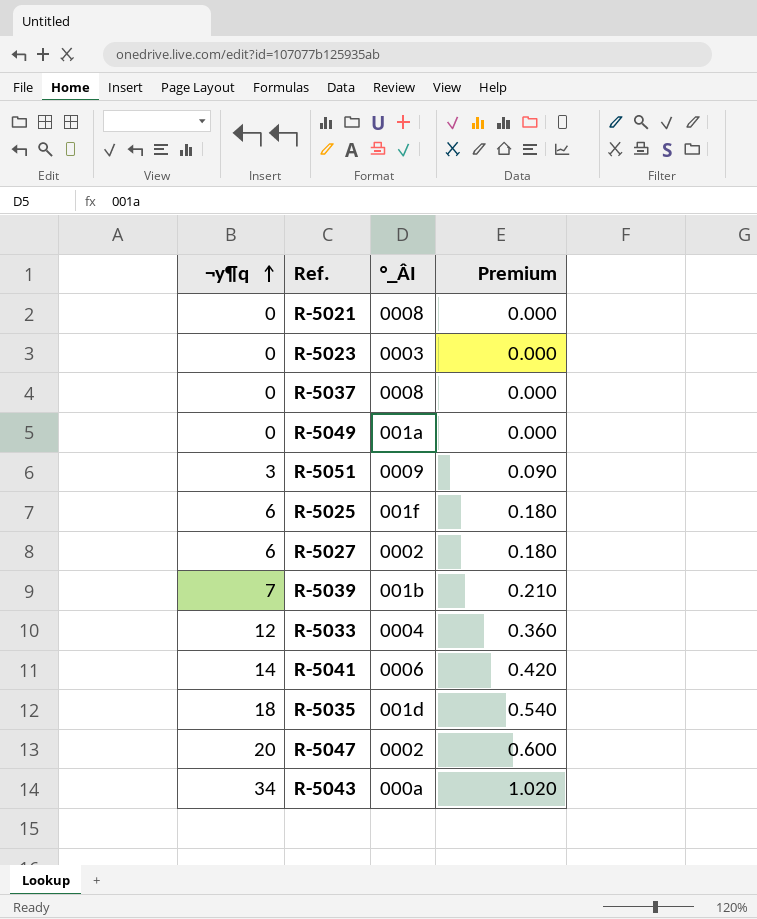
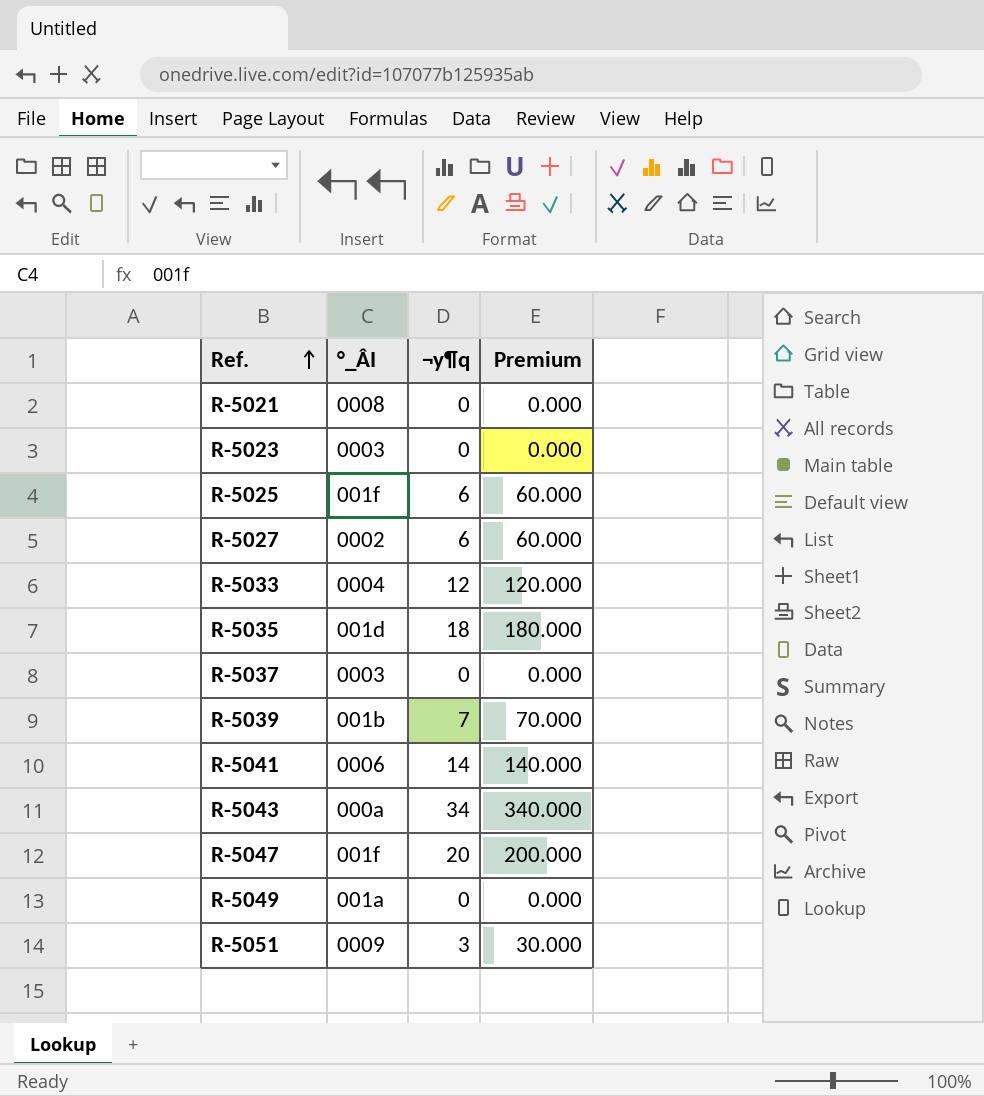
row order: ¬y¶q ascending -> Ref. ascending
column ¬y¶q | position: 1 -> 3
column Premium | formula: [¬y¶q] * 0.03 -> [¬y¶q] * 10
R-5037 | °_ÂI: 0008 -> 0003
R-5047 | °_ÂI: 0002 -> 001f

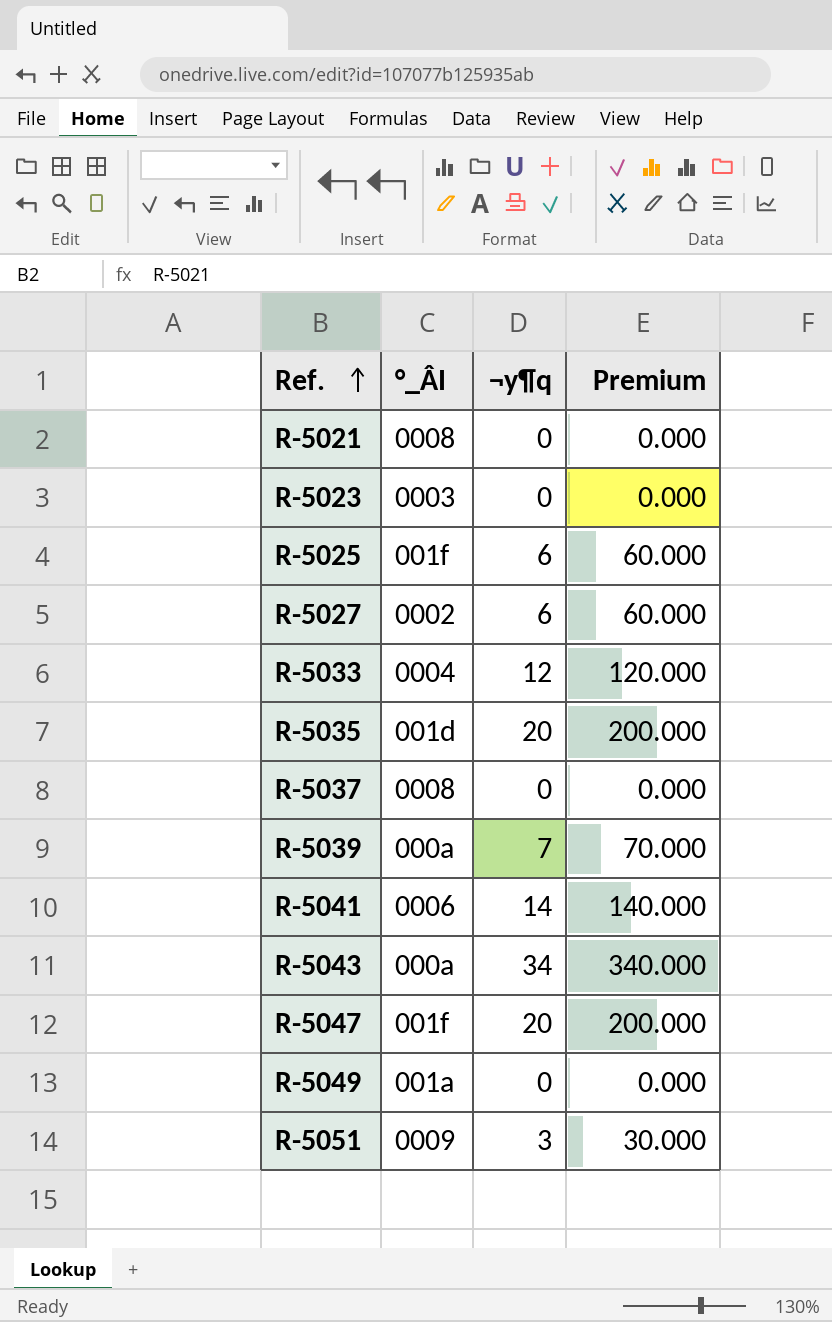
R-5035 | ¬y¶q: 18 -> 20
R-5035 | Premium: 180.000 -> 200.000
R-5037 | °_ÂI: 0003 -> 0008
R-5039 | °_ÂI: 001b -> 000a

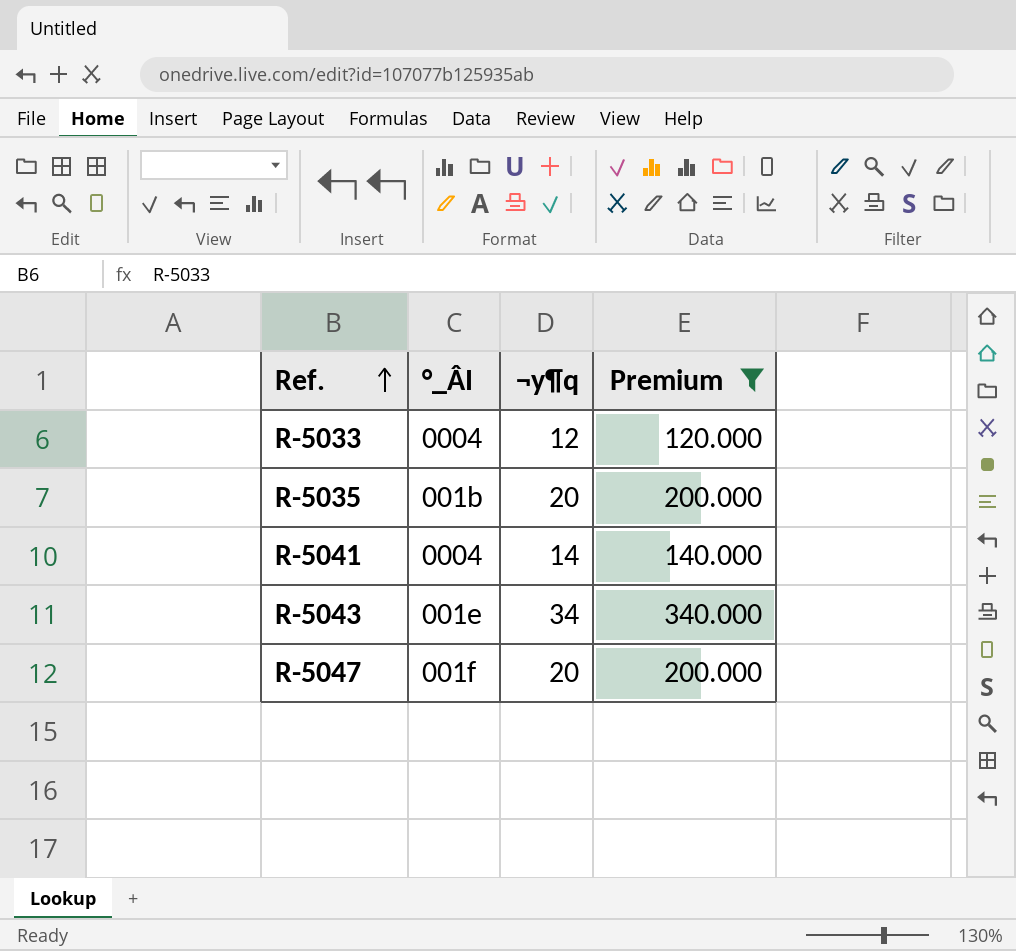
filter: none -> Premium >= 120.000
R-5035 | °_ÂI: 001d -> 001b
R-5041 | °_ÂI: 0006 -> 0004
R-5043 | °_ÂI: 000a -> 001e

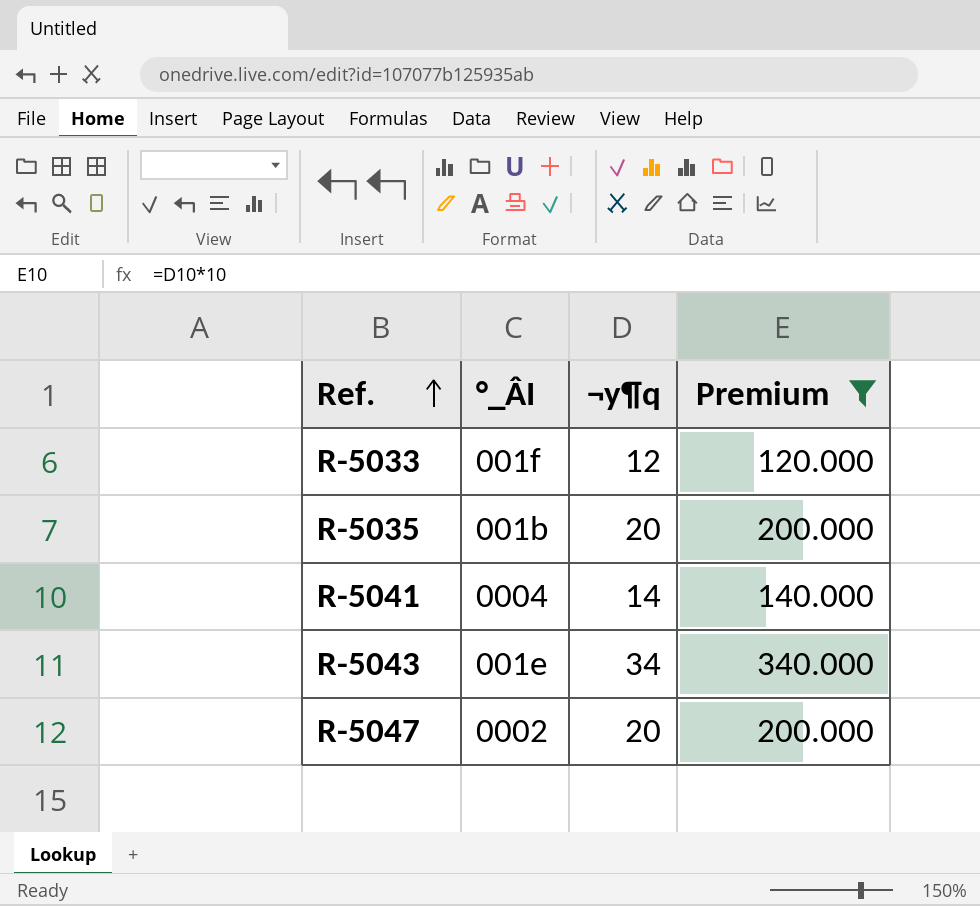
R-5033 | °_ÂI: 0004 -> 001f
R-5047 | °_ÂI: 001f -> 0002

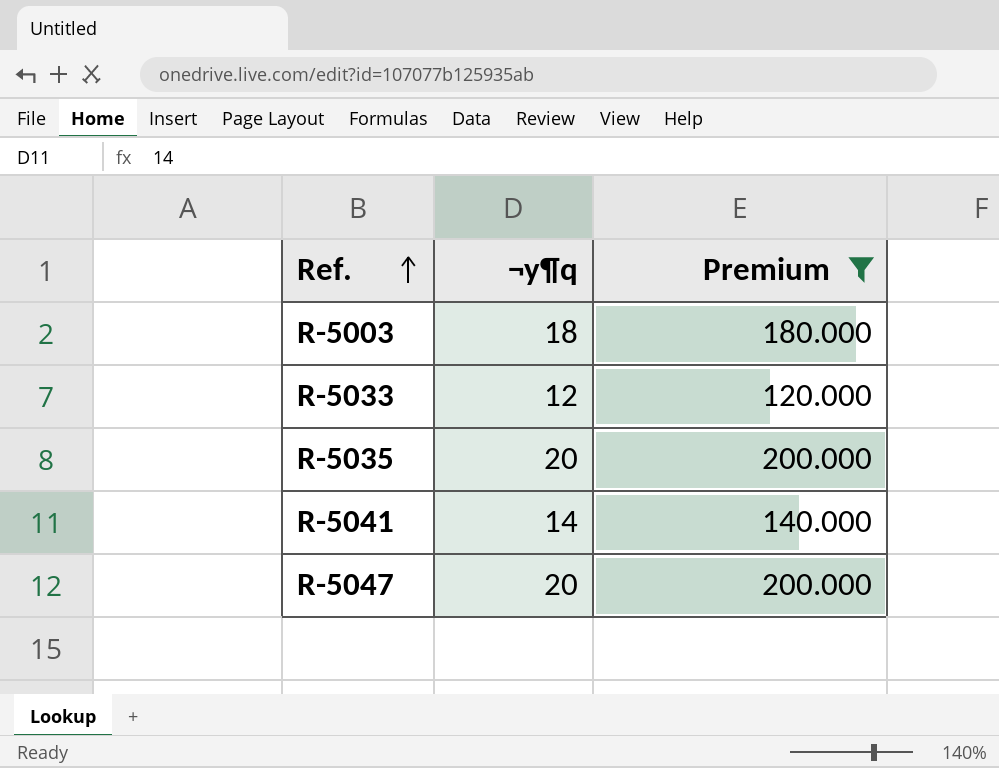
column °_ÂI | position: 2 -> none
row R-5043: 001e | 34 | 340.000 -> none
row R-5003: none -> 18 | 180.000

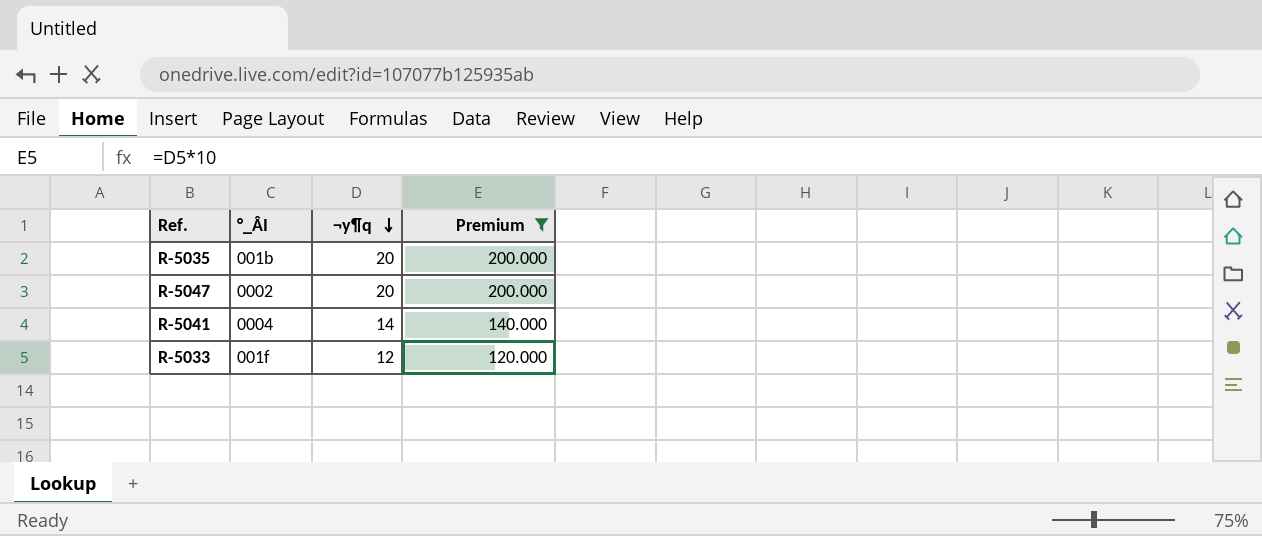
row order: Ref. ascending -> ¬y¶q descending
column °_ÂI | position: none -> 2
row R-5003: 18 | 180.000 -> none

